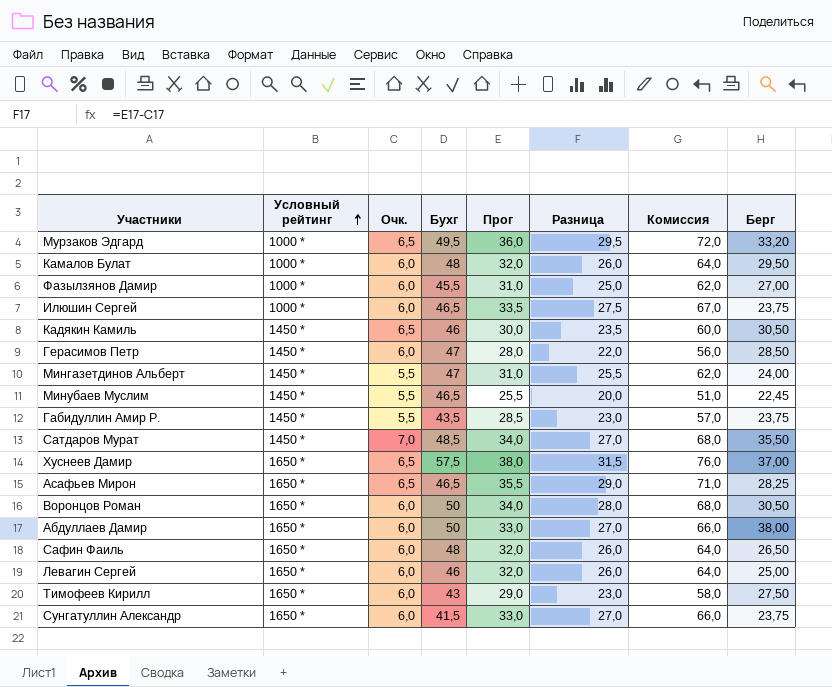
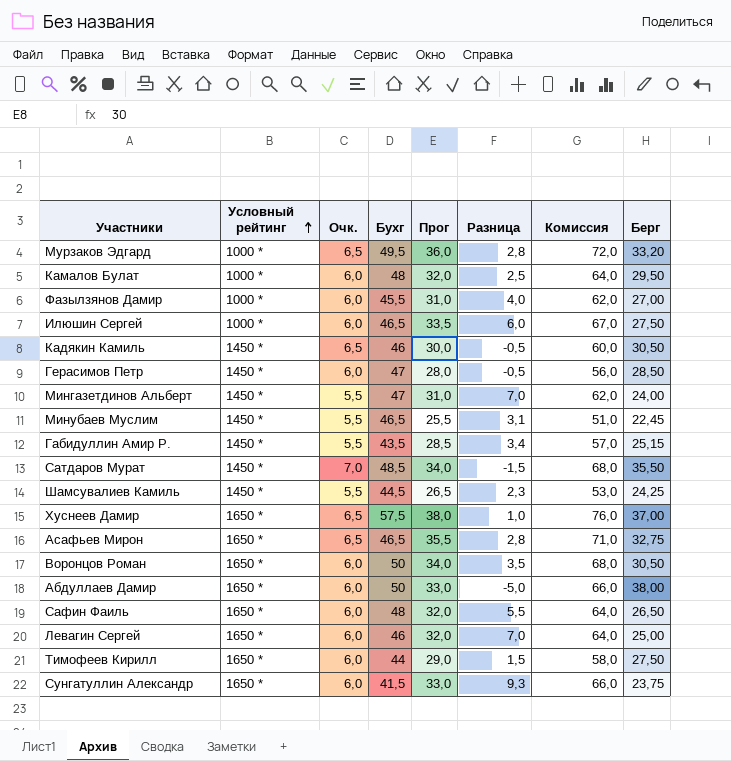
column Разница | formula: [Прог] - [Очк.] -> [Прог] - [Берг]
Илюшин Сергей | Берг: 23,75 -> 27,50
Габидуллин Амир Р. | Берг: 23,75 -> 25,15
row Шамсувалиев Камиль: none -> 1450 * | 5,5 | 44,5 | 26,5 | 2,3 | 53,0 | 24,25
Асафьев Мирон | Берг: 28,25 -> 32,75
Тимофеев Кирилл | Бухг: 43 -> 44

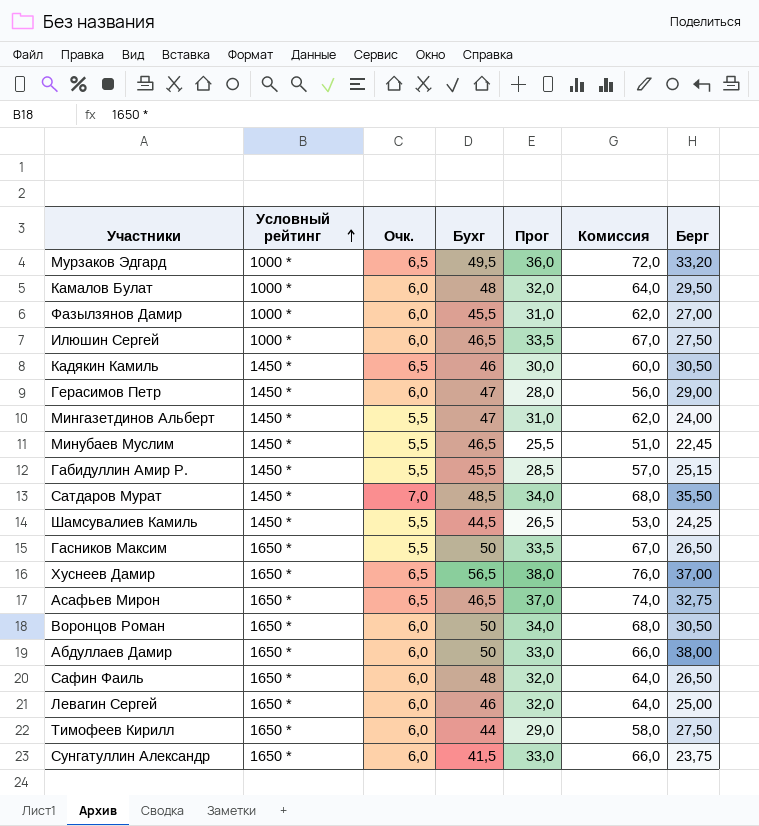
column Разница | formula: [Прог] - [Берг] -> none
Герасимов Петр | Берг: 28,50 -> 29,00
Габидуллин Амир Р. | Бухг: 43,5 -> 45,5
row Гасников Максим: none -> 1650 * | 5,5 | 50 | 33,5 | 67,0 | 26,50
Хуснеев Дамир | Бухг: 57,5 -> 56,5
Асафьев Мирон | Прог: 35,5 -> 37,0
Асафьев Мирон | Комиссия: 71,0 -> 74,0

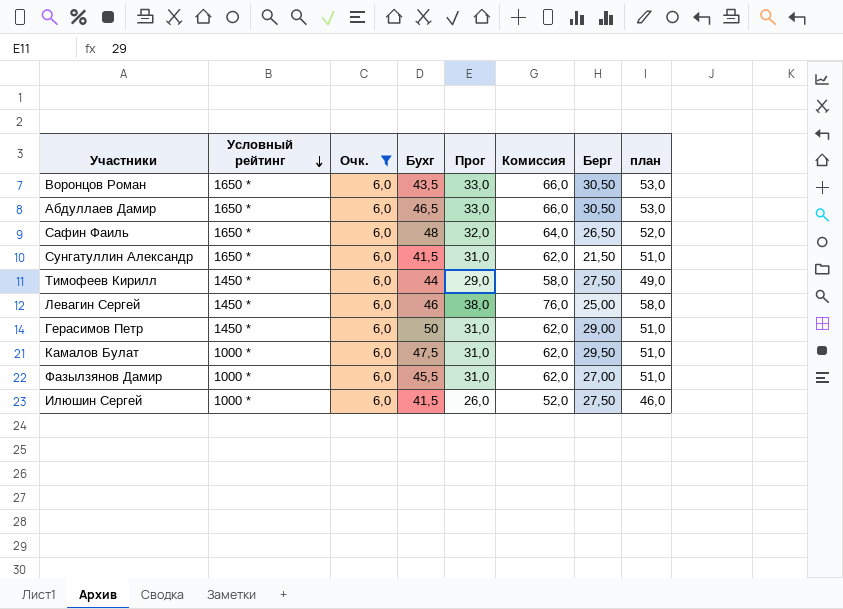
filter: none -> Очк. = 6,0
row order: Условный рейтинг ascending -> Условный рейтинг descending
column план | formula: none -> [Прог] + 20
Воронцов Роман | Бухг: 50 -> 43,5
Воронцов Роман | Прог: 34,0 -> 33,0
Воронцов Роман | Комиссия: 68,0 -> 66,0
Абдуллаев Дамир | Бухг: 50 -> 46,5
Абдуллаев Дамир | Берг: 38,00 -> 30,50
Сунгатуллин Александр | Прог: 33,0 -> 31,0
Сунгатуллин Александр | Комиссия: 66,0 -> 62,0
Сунгатуллин Александр | Берг: 23,75 -> 21,50
Тимофеев Кирилл | Условный рейтинг: 1650 * -> 1450 *
Левагин Сергей | Условный рейтинг: 1650 * -> 1450 *
Левагин Сергей | Прог: 32,0 -> 38,0
Левагин Сергей | Комиссия: 64,0 -> 76,0
Герасимов Петр | Бухг: 47 -> 50
Герасимов Петр | Прог: 28,0 -> 31,0
Герасимов Петр | Комиссия: 56,0 -> 62,0
Камалов Булат | Бухг: 48 -> 47,5
Камалов Булат | Прог: 32,0 -> 31,0
Камалов Булат | Комиссия: 64,0 -> 62,0
Илюшин Сергей | Бухг: 46,5 -> 41,5
Илюшин Сергей | Прог: 33,5 -> 26,0
Илюшин Сергей | Комиссия: 67,0 -> 52,0

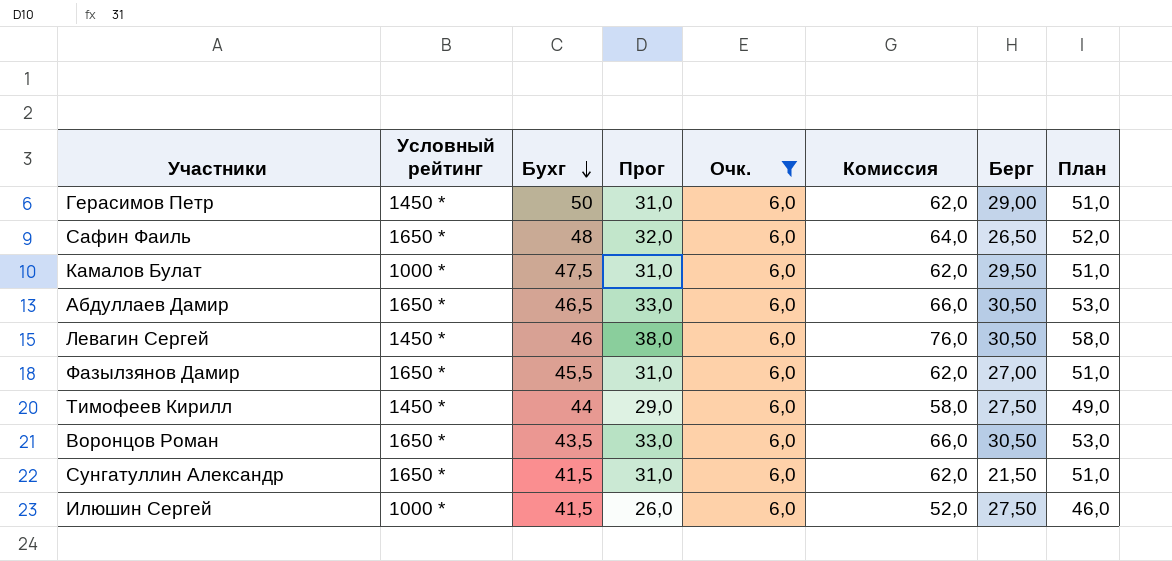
row order: Условный рейтинг descending -> Бухг descending
column Очк. | position: 3 -> 5
column name: план -> План
Левагин Сергей | Берг: 25,00 -> 30,50
Фазылзянов Дамир | Условный рейтинг: 1000 * -> 1650 *

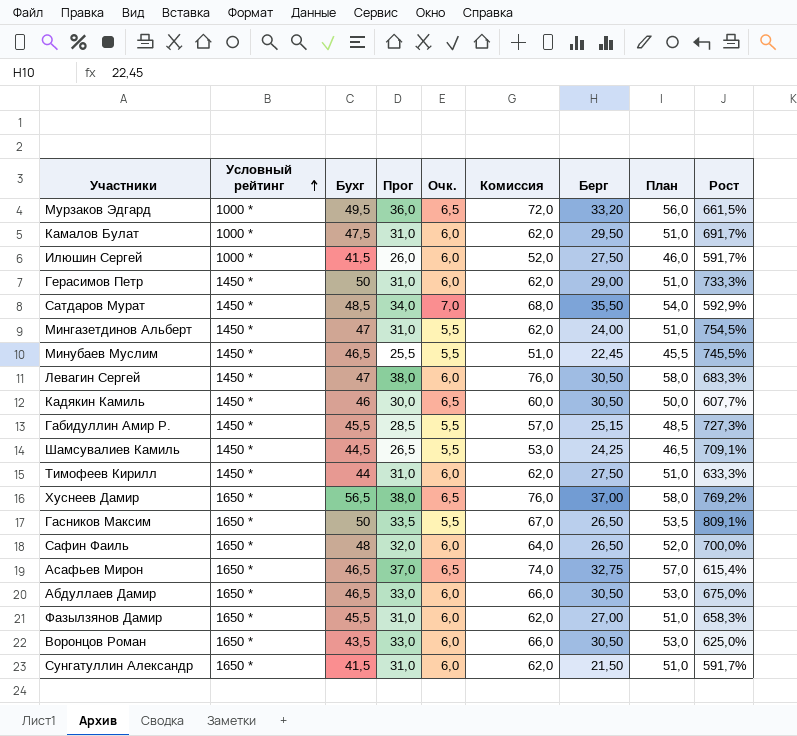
filter: Очк. = 6,0 -> none
row order: Бухг descending -> Условный рейтинг ascending
column Рост | formula: none -> ([Бухг] - [Очк.]) / [Очк.]
Левагин Сергей | Бухг: 46 -> 47
Тимофеев Кирилл | Прог: 29,0 -> 31,0
Тимофеев Кирилл | Комиссия: 58,0 -> 62,0
Тимофеев Кирилл | План: 49,0 -> 51,0

